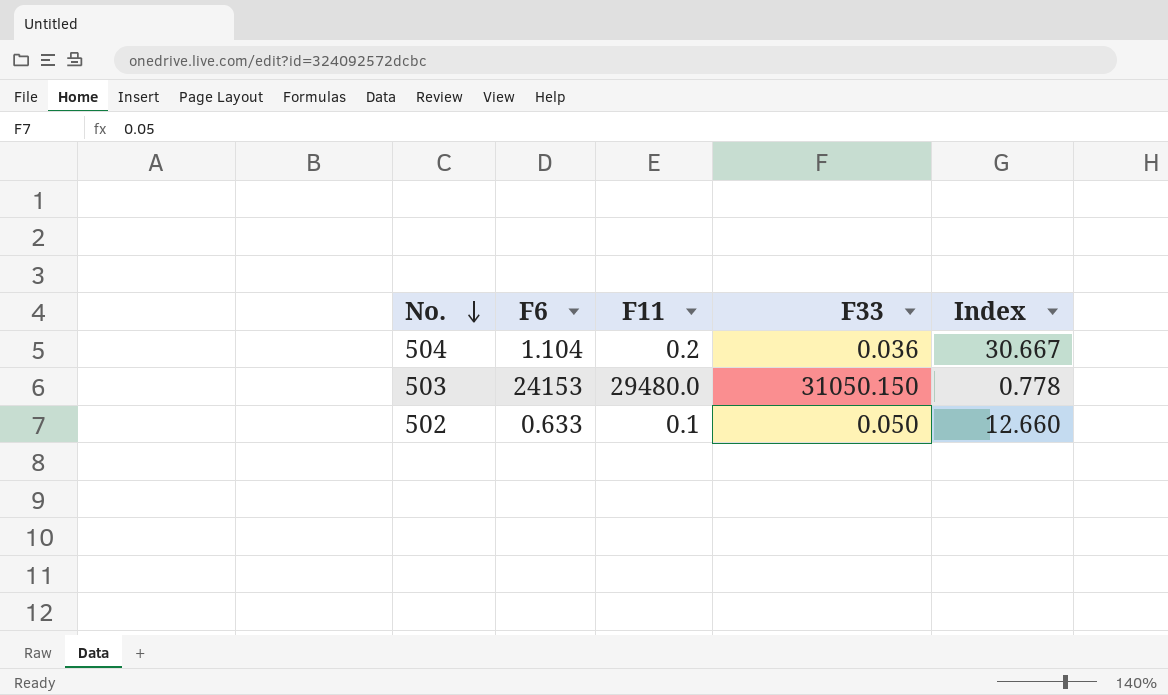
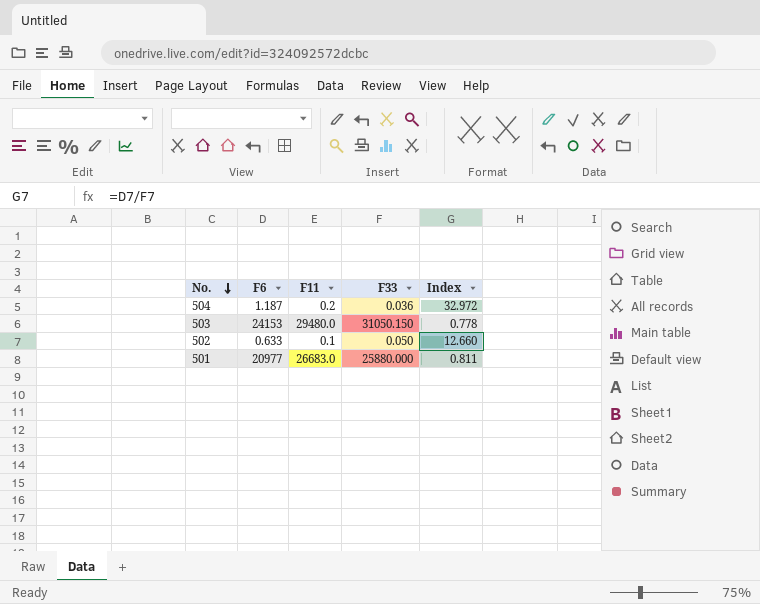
504 | F6: 1.104 -> 1.187
504 | Index: 30.667 -> 32.972
row 501: none -> 20977 | 26683.0 | 25880.000 | 0.811

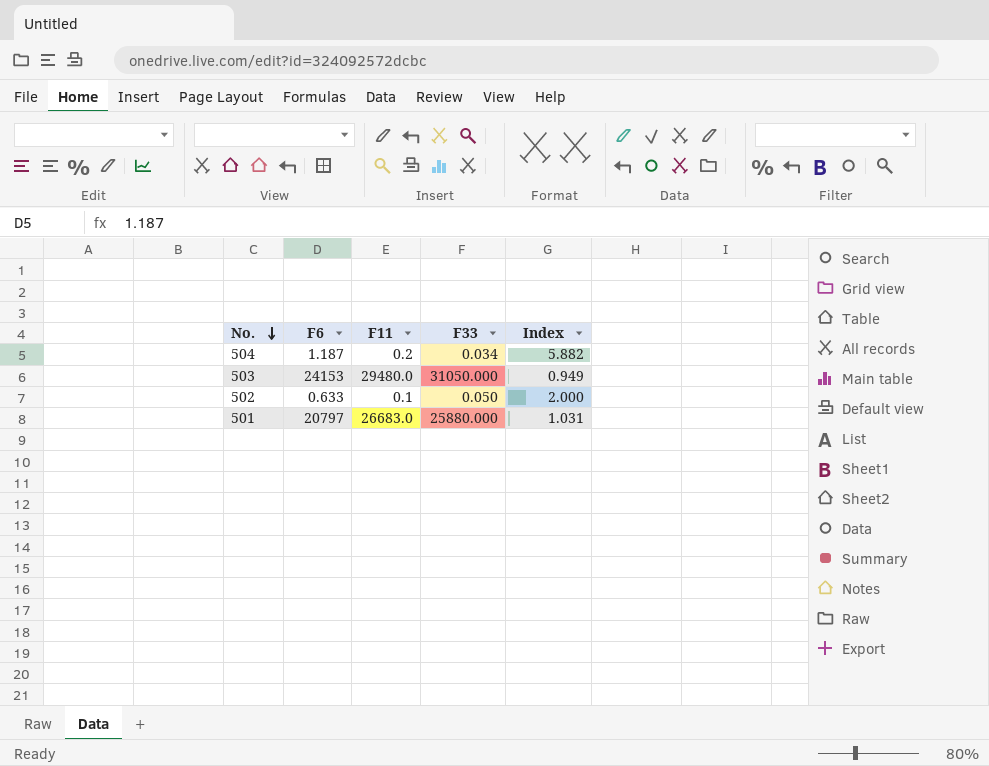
column Index | formula: [F6] / [F33] -> [F11] / [F33]
504 | F33: 0.036 -> 0.034
503 | F33: 31050.150 -> 31050.000
501 | F6: 20977 -> 20797

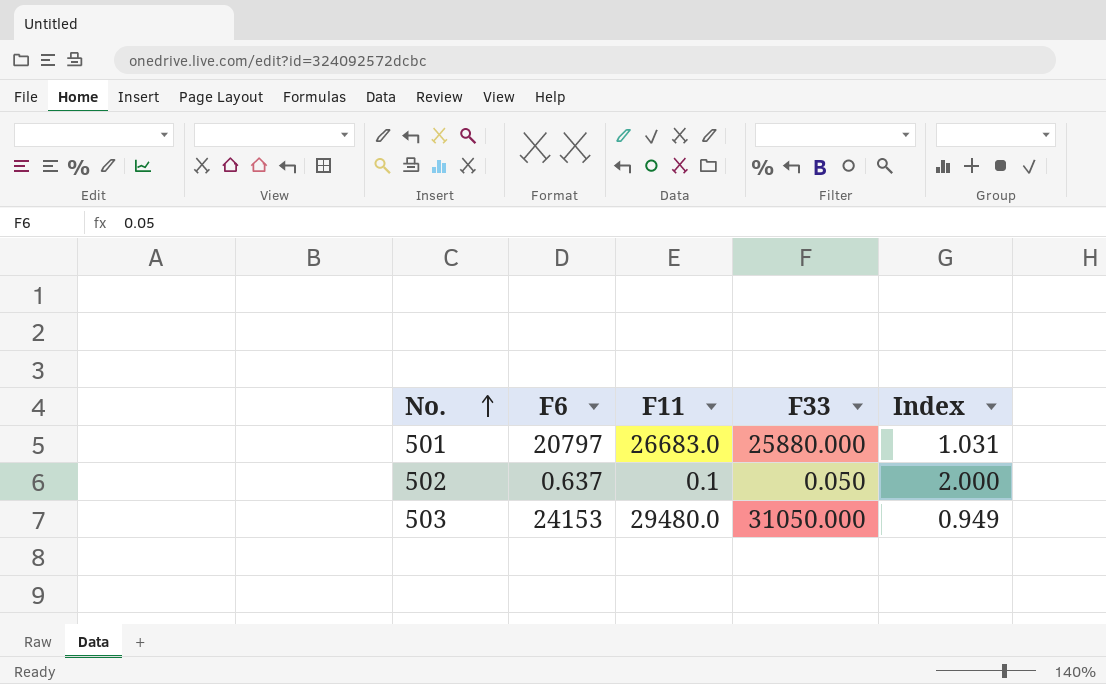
row order: No. descending -> No. ascending
row 504: 1.187 | 0.2 | 0.034 | 5.882 -> none
502 | F6: 0.633 -> 0.637

